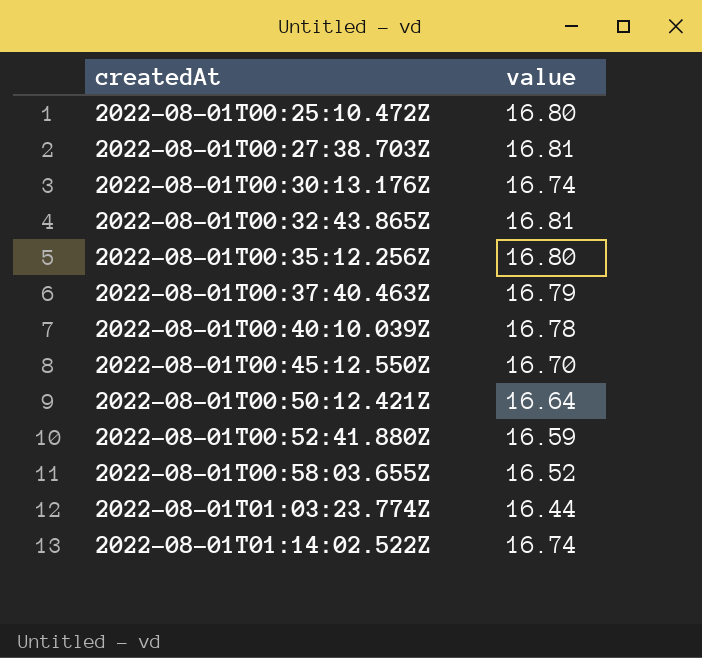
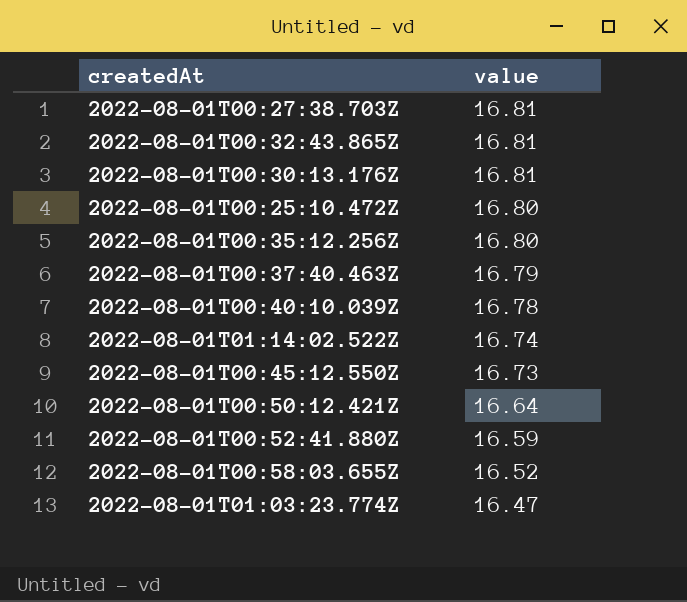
row order: createdAt ascending -> value descending
2022-08-01T00:30:13.176Z | value: 16.74 -> 16.81
2022-08-01T00:45:12.550Z | value: 16.70 -> 16.73
2022-08-01T01:03:23.774Z | value: 16.44 -> 16.47

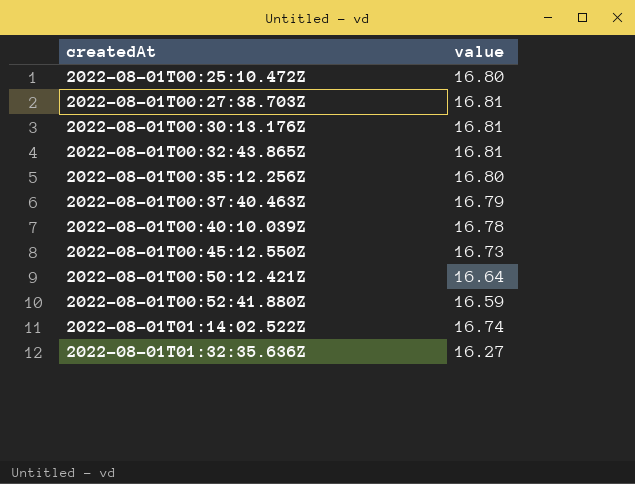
row order: value descending -> createdAt ascending
row 2022-08-01T00:58:03.655Z: 16.52 -> none
row 2022-08-01T01:03:23.774Z: 16.47 -> none
row 2022-08-01T01:32:35.636Z: none -> 16.27

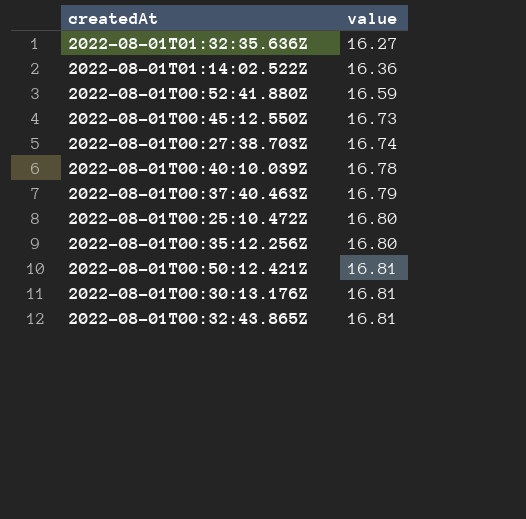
row order: createdAt ascending -> value ascending
2022-08-01T01:14:02.522Z | value: 16.74 -> 16.36
2022-08-01T00:27:38.703Z | value: 16.81 -> 16.74
2022-08-01T00:50:12.421Z | value: 16.64 -> 16.81

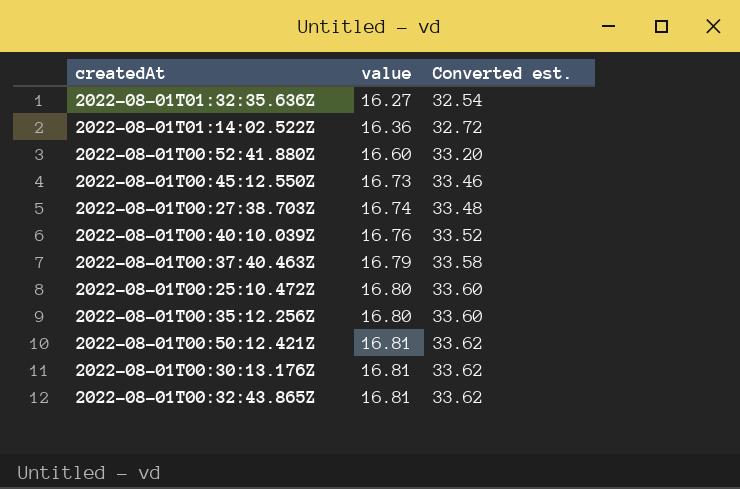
column Converted est. | formula: none -> [value] * 2
2022-08-01T00:52:41.880Z | value: 16.59 -> 16.60
2022-08-01T00:40:10.039Z | value: 16.78 -> 16.76

